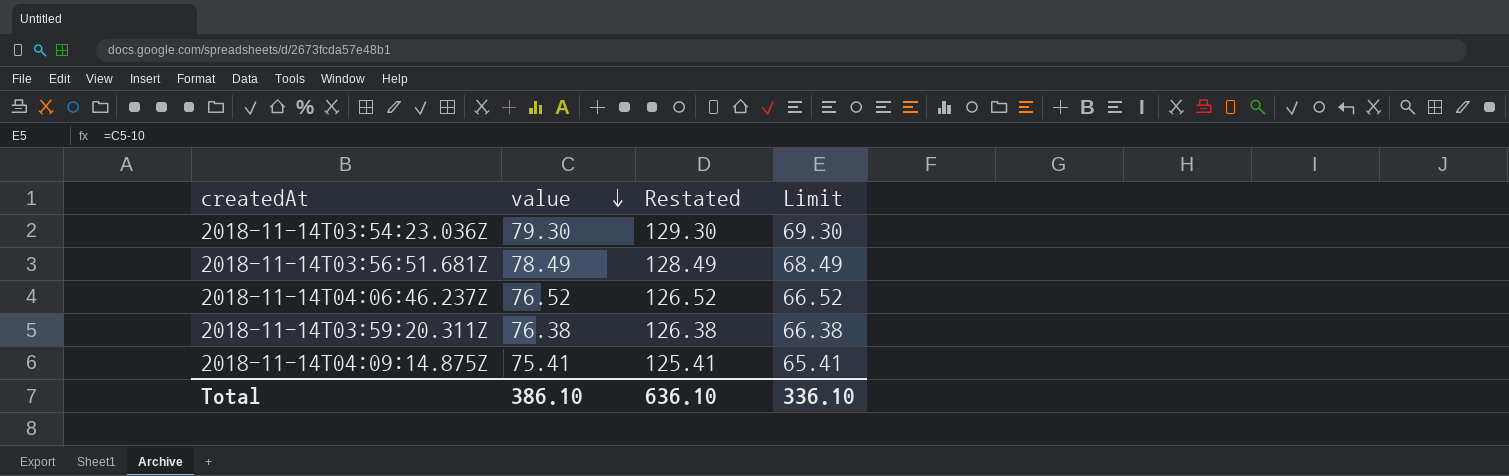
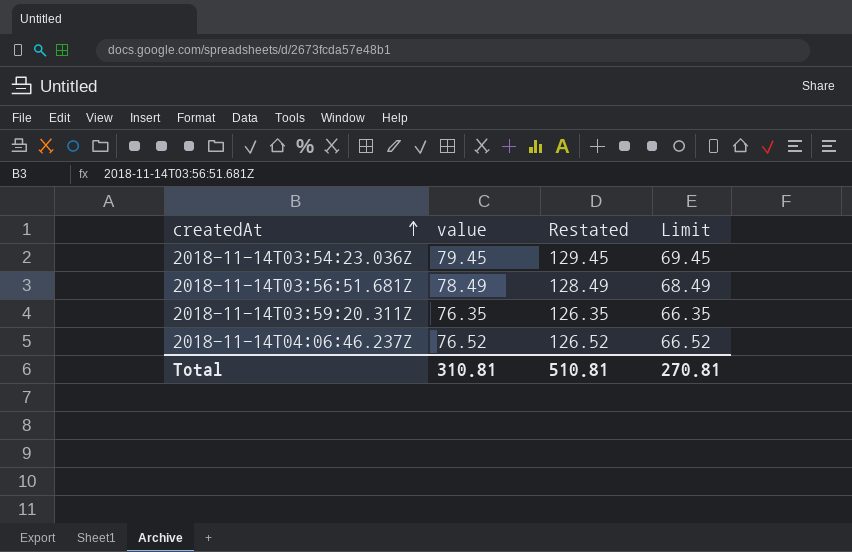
row order: value descending -> createdAt ascending
row 2018-11-14T04:09:14.875Z: 75.41 | 125.41 | 65.41 -> none
2018-11-14T03:54:23.036Z | value: 79.30 -> 79.45
2018-11-14T03:54:23.036Z | Restated: 129.30 -> 129.45
2018-11-14T03:54:23.036Z | Limit: 69.30 -> 69.45
2018-11-14T03:59:20.311Z | value: 76.38 -> 76.35
2018-11-14T03:59:20.311Z | Restated: 126.38 -> 126.35
2018-11-14T03:59:20.311Z | Limit: 66.38 -> 66.35
Total | value: 386.10 -> 310.81
Total | Restated: 636.10 -> 510.81
Total | Limit: 336.10 -> 270.81

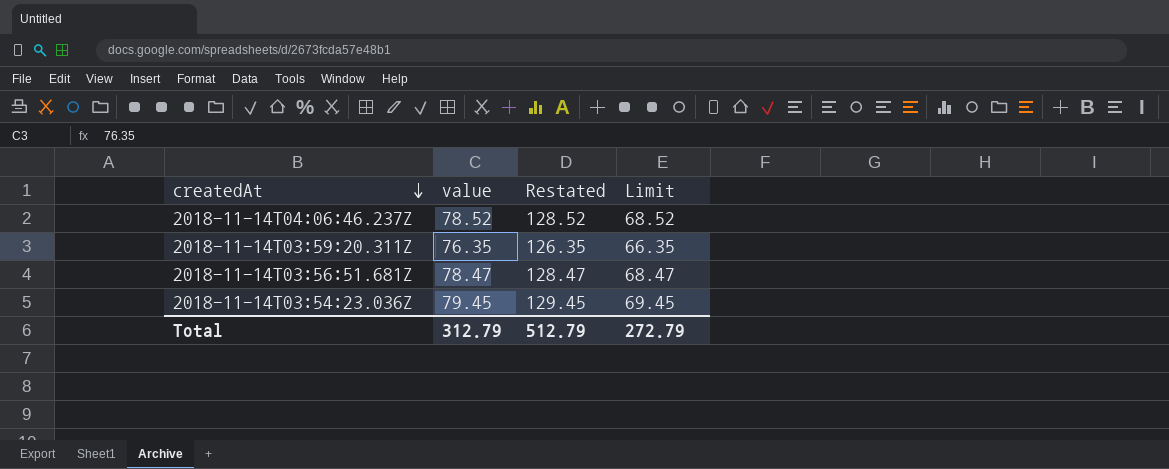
row order: createdAt ascending -> createdAt descending
2018-11-14T04:06:46.237Z | value: 76.52 -> 78.52
2018-11-14T04:06:46.237Z | Restated: 126.52 -> 128.52
2018-11-14T04:06:46.237Z | Limit: 66.52 -> 68.52
2018-11-14T03:56:51.681Z | value: 78.49 -> 78.47
2018-11-14T03:56:51.681Z | Restated: 128.49 -> 128.47
2018-11-14T03:56:51.681Z | Limit: 68.49 -> 68.47
Total | value: 310.81 -> 312.79
Total | Restated: 510.81 -> 512.79
Total | Limit: 270.81 -> 272.79

